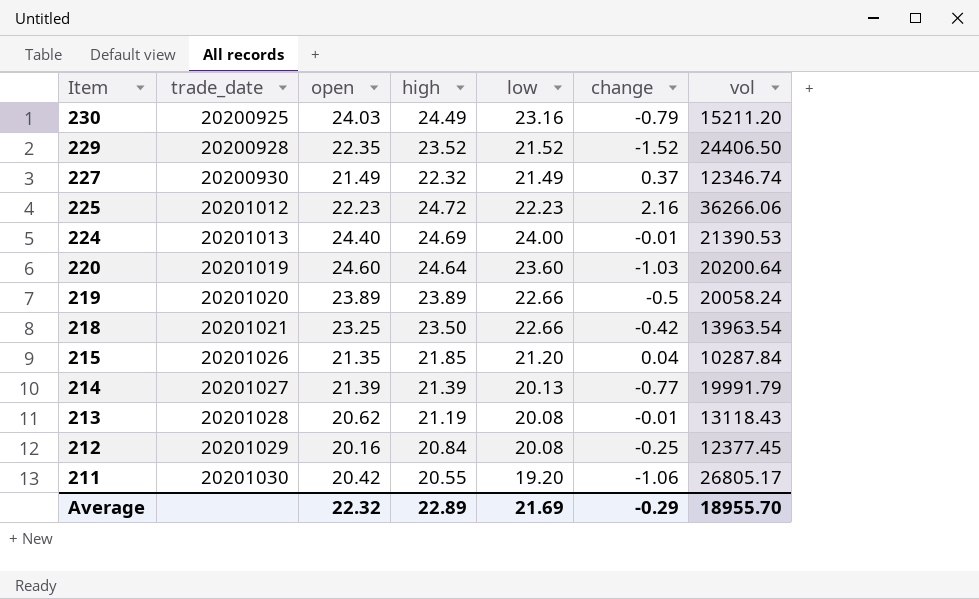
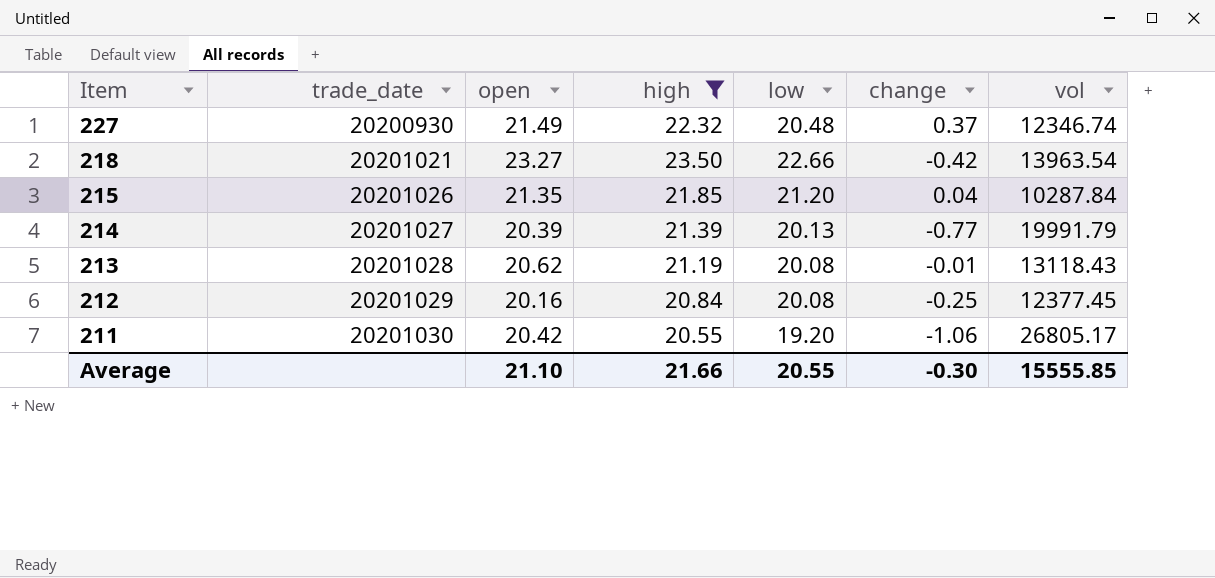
filter: none -> high <= 23.50
227 | low: 21.49 -> 20.48
218 | open: 23.25 -> 23.27
214 | open: 21.39 -> 20.39
Average | open: 22.32 -> 21.10
Average | high: 22.89 -> 21.66
Average | low: 21.69 -> 20.55
Average | change: -0.29 -> -0.30
Average | vol: 18955.70 -> 15555.85

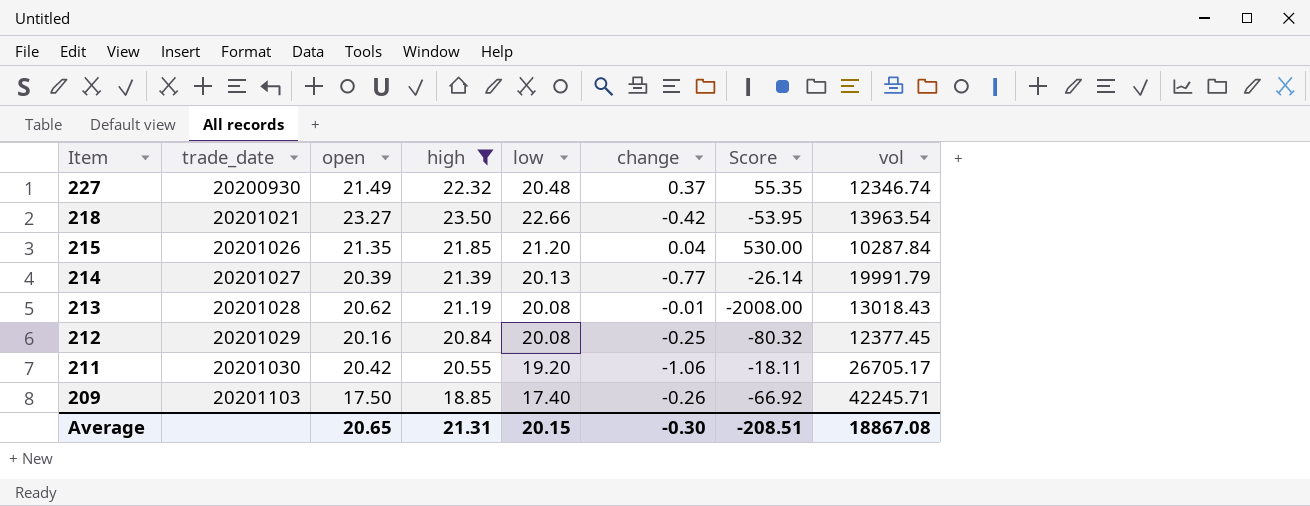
column Score | formula: none -> [low] / [change]
213 | vol: 13118.43 -> 13018.43
211 | vol: 26805.17 -> 26705.17
row 209: none -> 20201103 | 17.50 | 18.85 | 17.40 | -0.26 | -66.92 | 42245.71
Average | open: 21.10 -> 20.65
Average | high: 21.66 -> 21.31
Average | low: 20.55 -> 20.15
Average | vol: 15555.85 -> 18867.08

